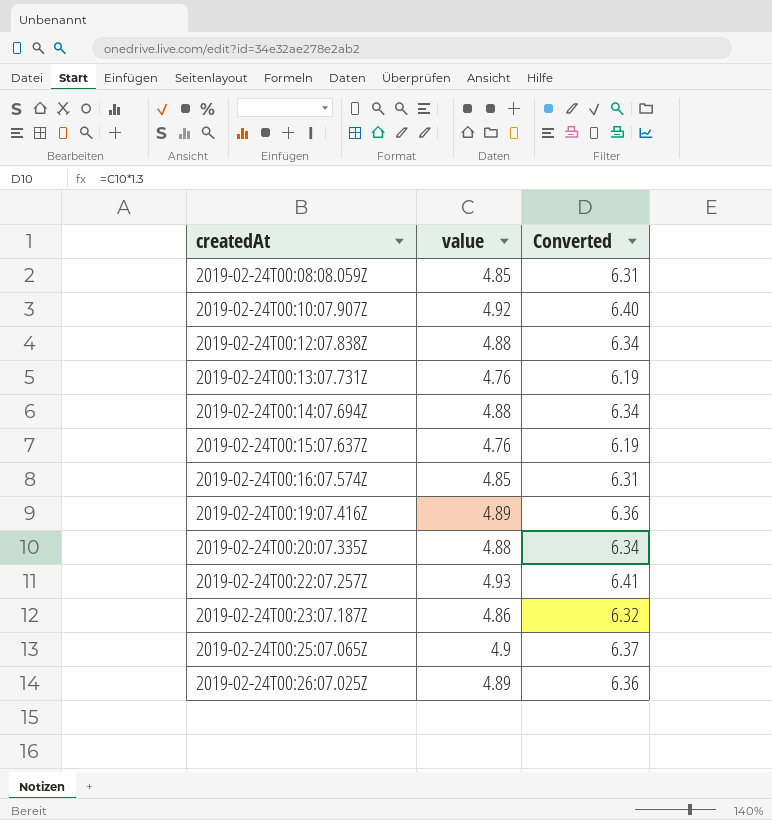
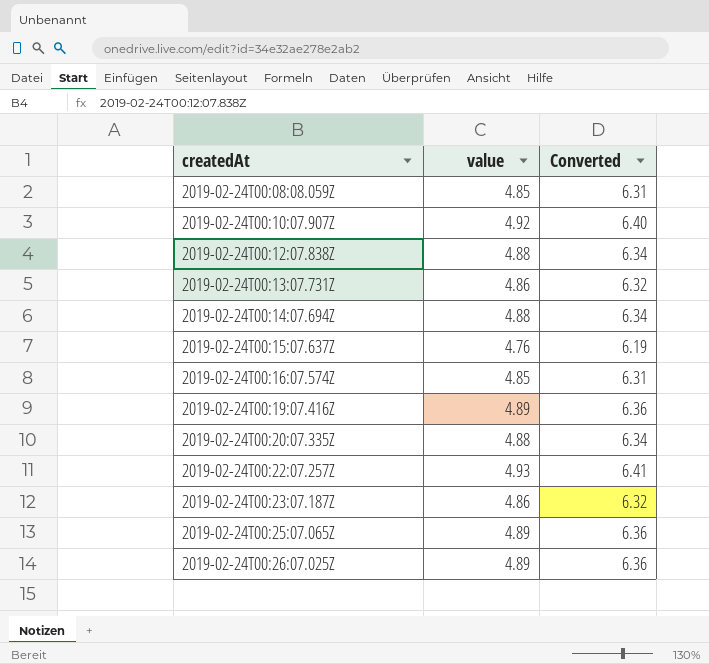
2019-02-24T00:13:07.731Z | value: 4.76 -> 4.86
2019-02-24T00:13:07.731Z | Converted: 6.19 -> 6.32
2019-02-24T00:25:07.065Z | value: 4.9 -> 4.89
2019-02-24T00:25:07.065Z | Converted: 6.37 -> 6.36

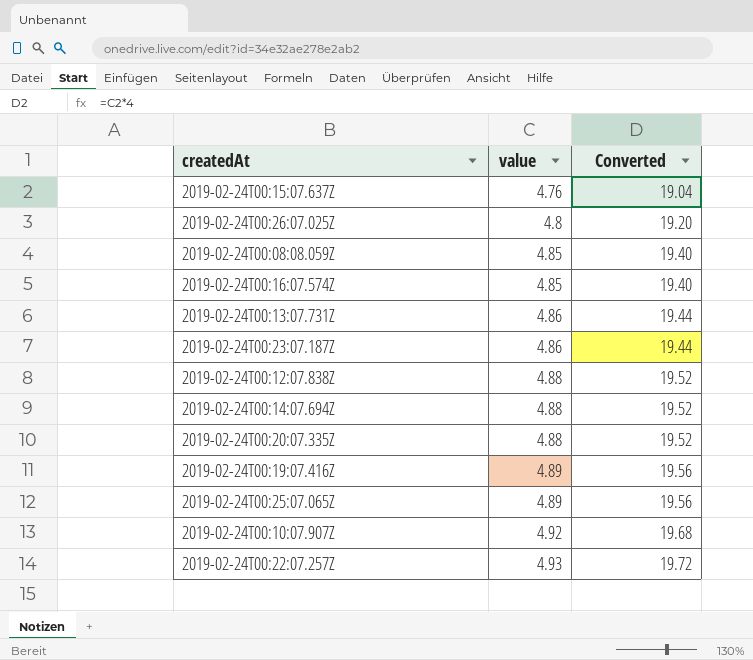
row order: createdAt ascending -> value ascending
column Converted | formula: [value] * 1.3 -> [value] * 4
2019-02-24T00:26:07.025Z | value: 4.89 -> 4.8

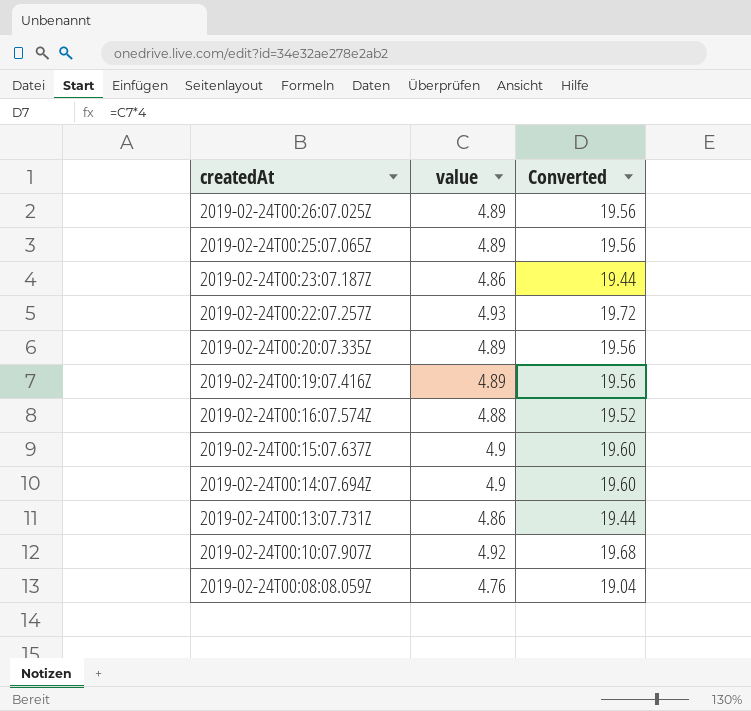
row order: value ascending -> createdAt descending
row 2019-02-24T00:12:07.838Z: 4.88 | 19.52 -> none
2019-02-24T00:26:07.025Z | value: 4.8 -> 4.89
2019-02-24T00:26:07.025Z | Converted: 19.20 -> 19.56
2019-02-24T00:20:07.335Z | value: 4.88 -> 4.89
2019-02-24T00:20:07.335Z | Converted: 19.52 -> 19.56
2019-02-24T00:16:07.574Z | value: 4.85 -> 4.88
2019-02-24T00:16:07.574Z | Converted: 19.40 -> 19.52
2019-02-24T00:15:07.637Z | value: 4.76 -> 4.9
2019-02-24T00:15:07.637Z | Converted: 19.04 -> 19.60
2019-02-24T00:14:07.694Z | value: 4.88 -> 4.9
2019-02-24T00:14:07.694Z | Converted: 19.52 -> 19.60
2019-02-24T00:08:08.059Z | value: 4.85 -> 4.76
2019-02-24T00:08:08.059Z | Converted: 19.40 -> 19.04

